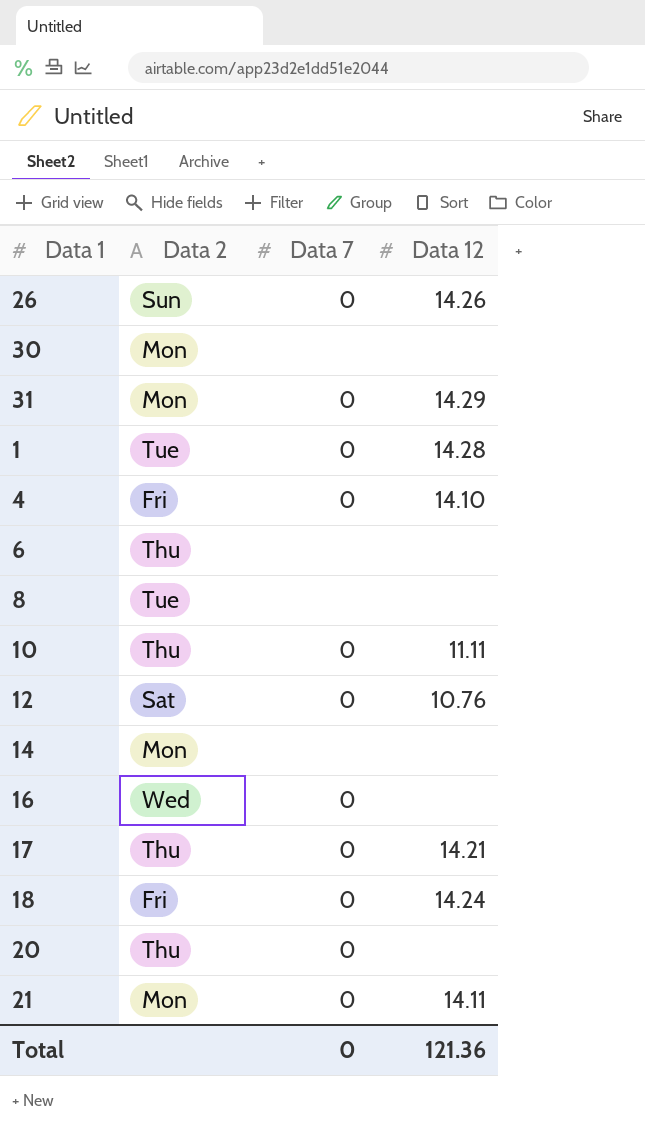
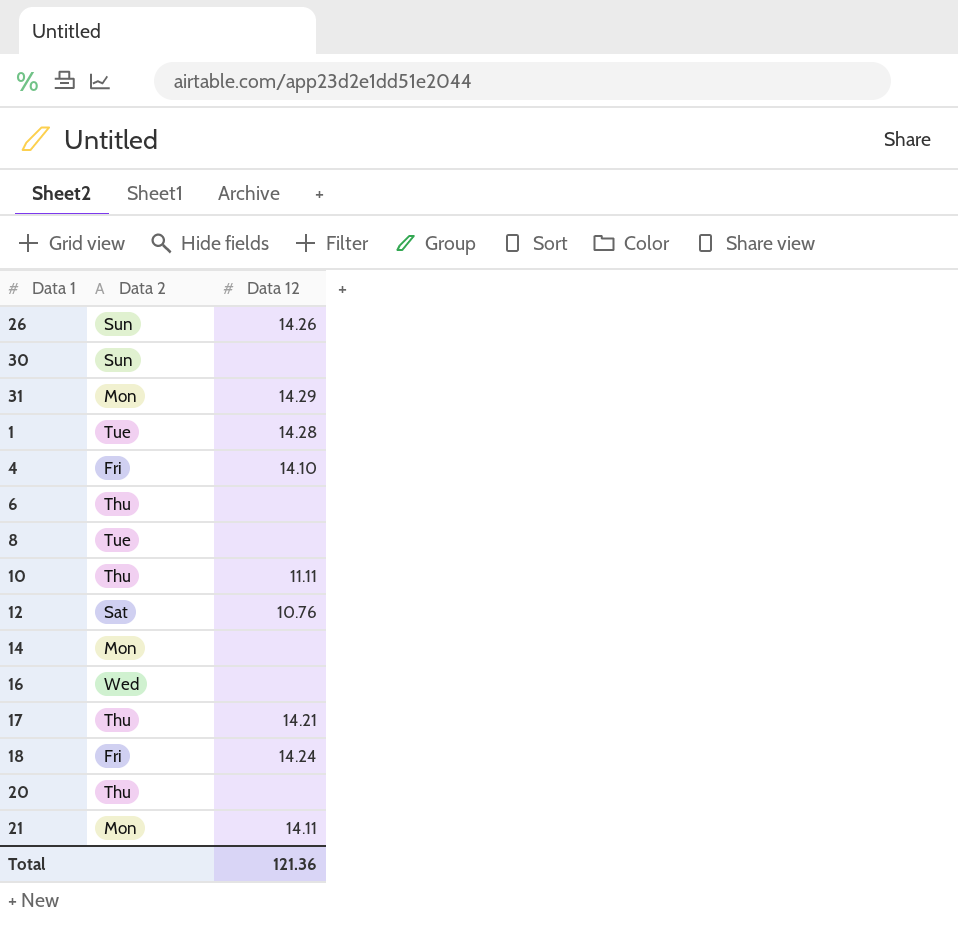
column Data 7 | position: 3 -> none
30 | Data 2: Mon -> Sun

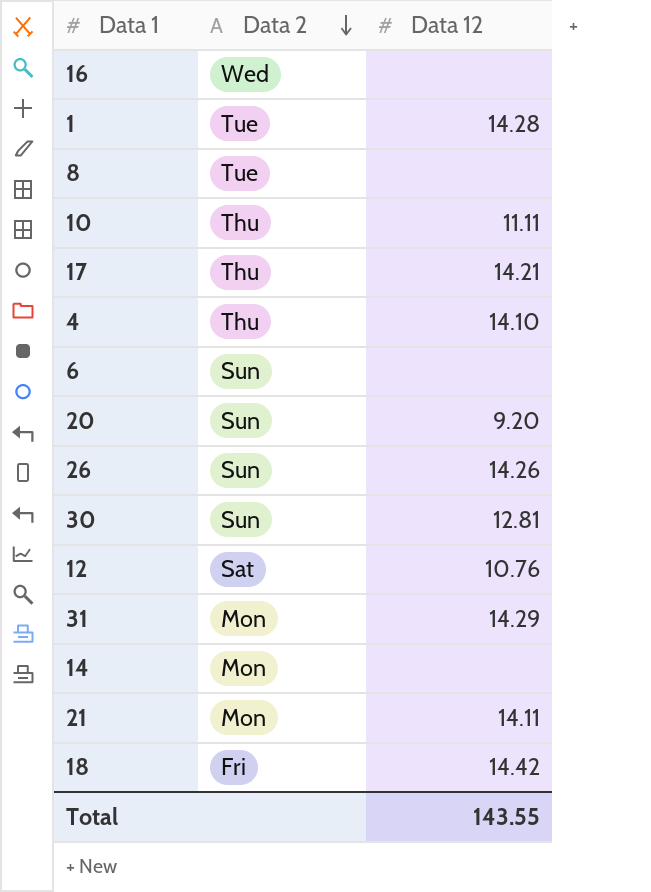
row order: none -> Data 2 descending
4 | Data 2: Fri -> Thu
6 | Data 2: Thu -> Sun
20 | Data 2: Thu -> Sun
20 | Data 12: none -> 9.20
30 | Data 12: none -> 12.81
18 | Data 12: 14.24 -> 14.42
Total | Data 12: 121.36 -> 143.55

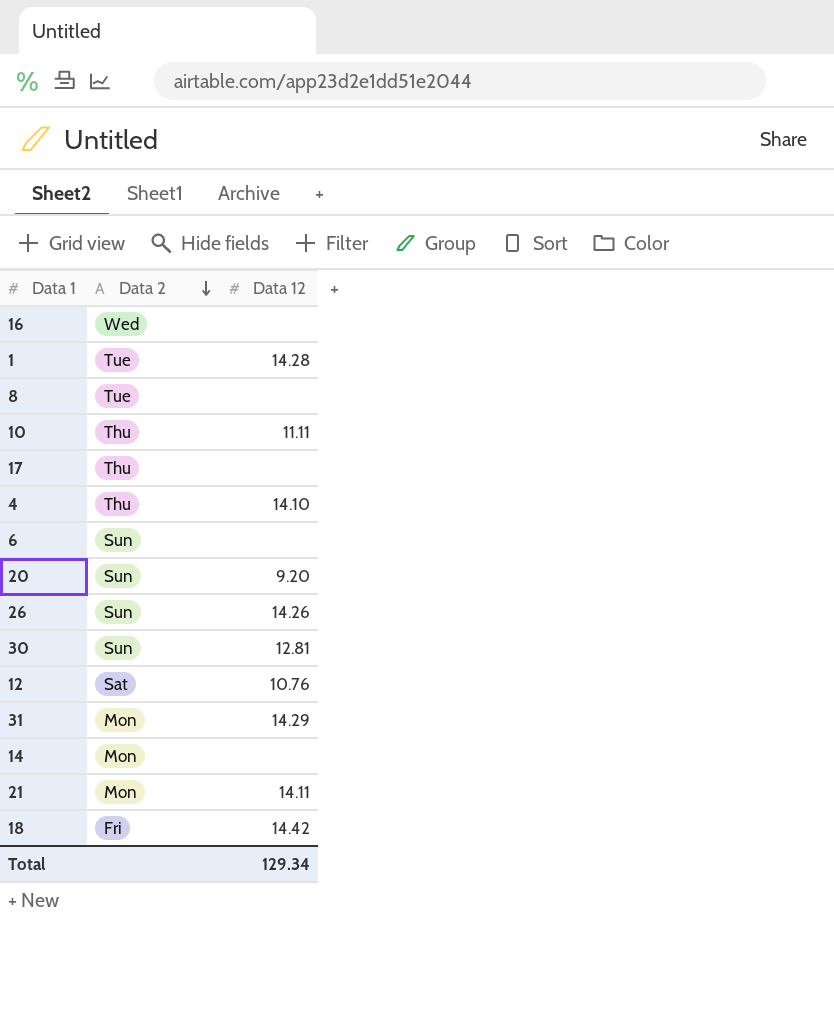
17 | Data 12: 14.21 -> none
Total | Data 12: 143.55 -> 129.34

